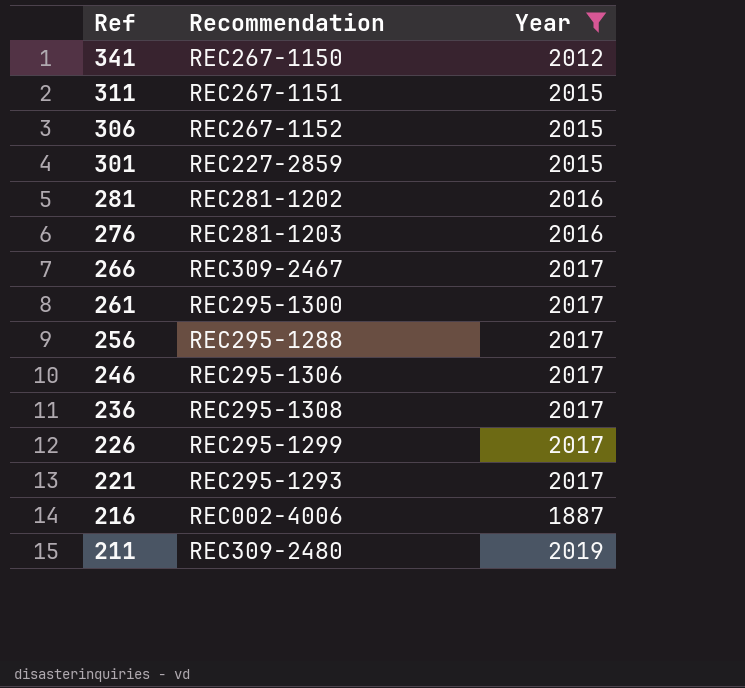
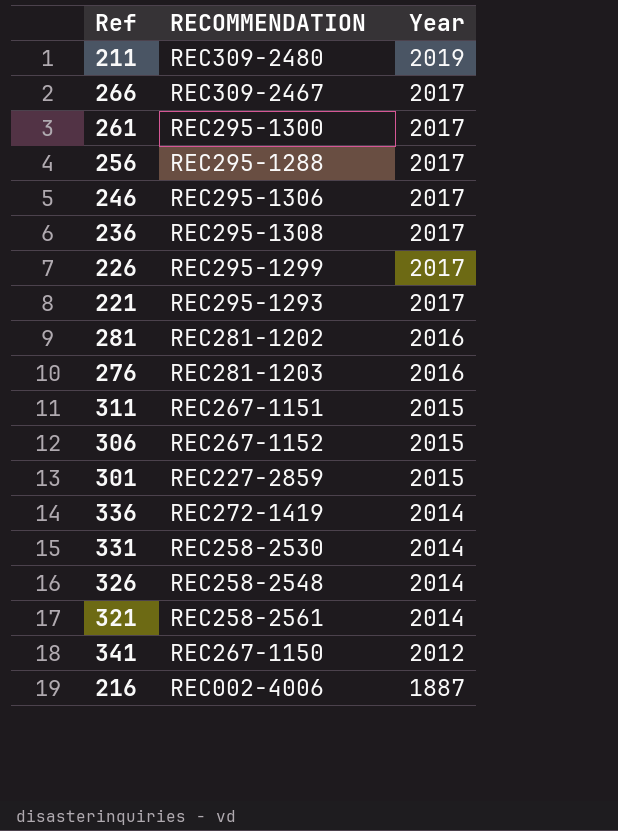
filter: Year != 2014 -> none
row order: Ref descending -> Year descending
column name: Recommendation -> RECOMMENDATION

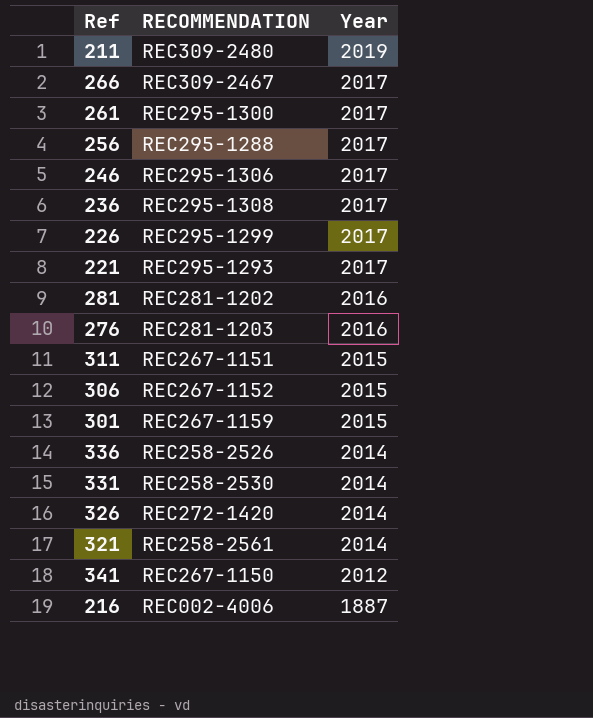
301 | RECOMMENDATION: REC227-2859 -> REC267-1159
336 | RECOMMENDATION: REC272-1419 -> REC258-2526
326 | RECOMMENDATION: REC258-2548 -> REC272-1420

